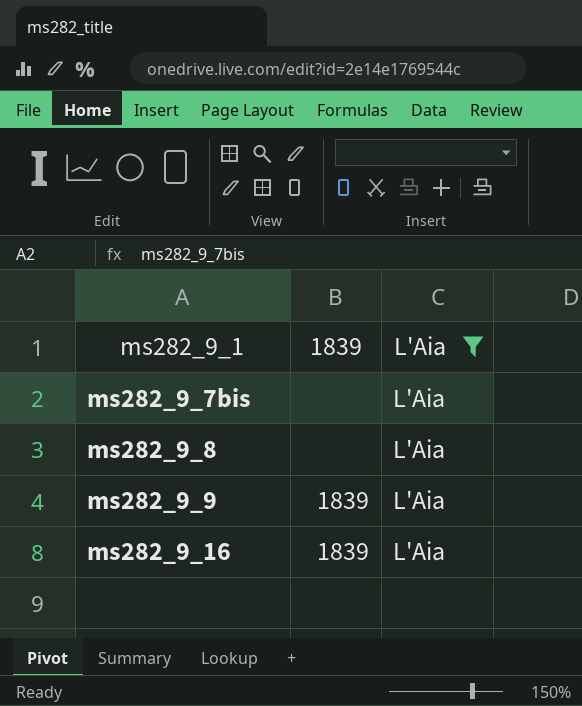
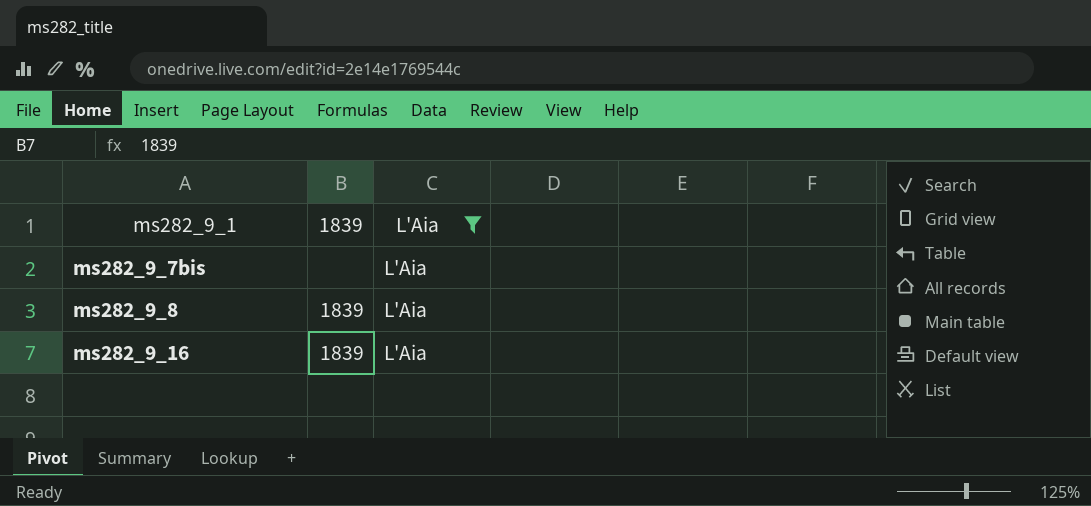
row ms282_9_9: 1839 | L'Aia -> none
ms282_9_8 | 1839: none -> 1839

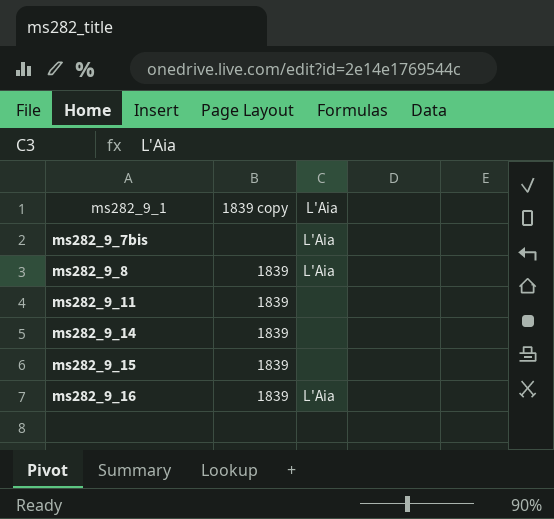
filter: L'Aia = L'Aia -> none
column name: 1839 -> 1839 copy

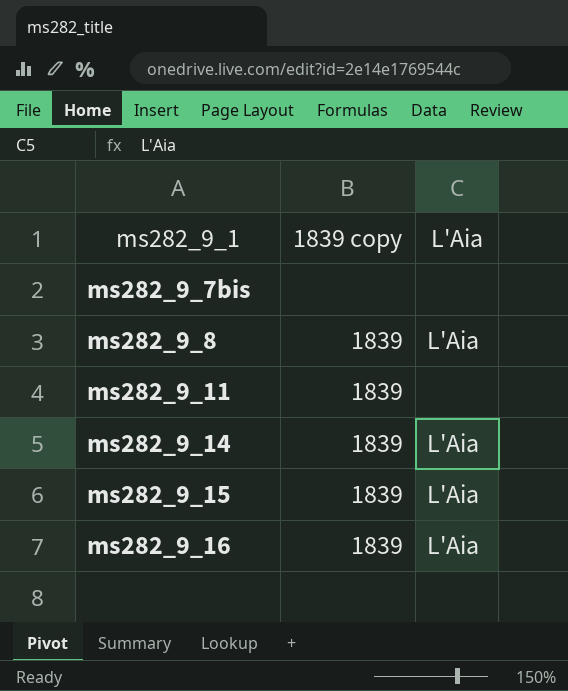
ms282_9_7bis | L'Aia: L'Aia -> none
ms282_9_14 | L'Aia: none -> L'Aia
ms282_9_15 | L'Aia: none -> L'Aia

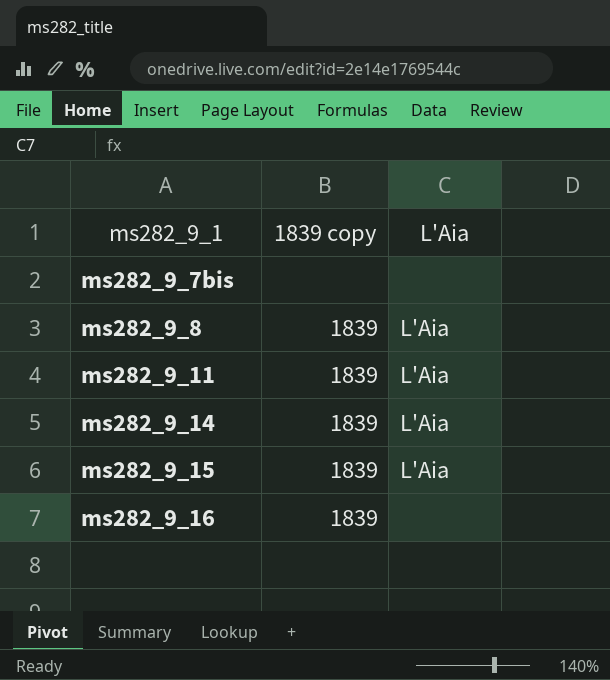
ms282_9_11 | L'Aia: none -> L'Aia
ms282_9_16 | L'Aia: L'Aia -> none

